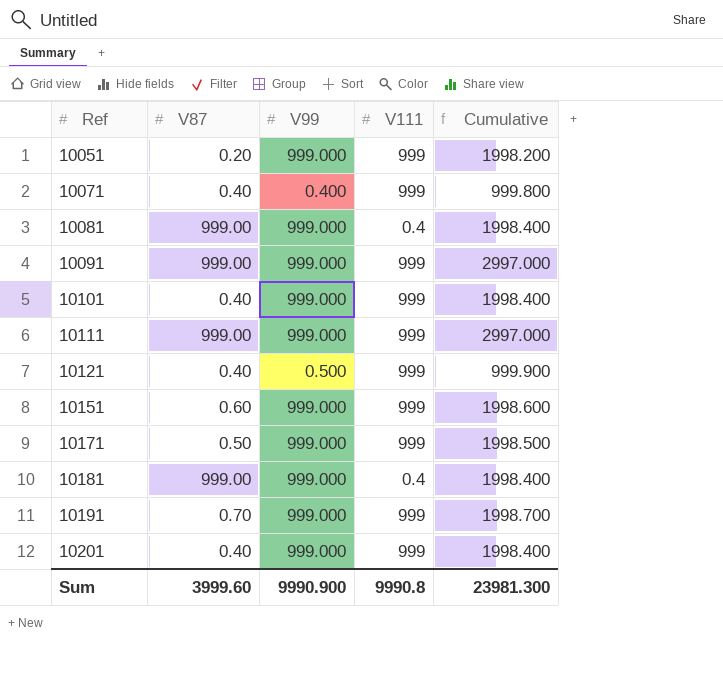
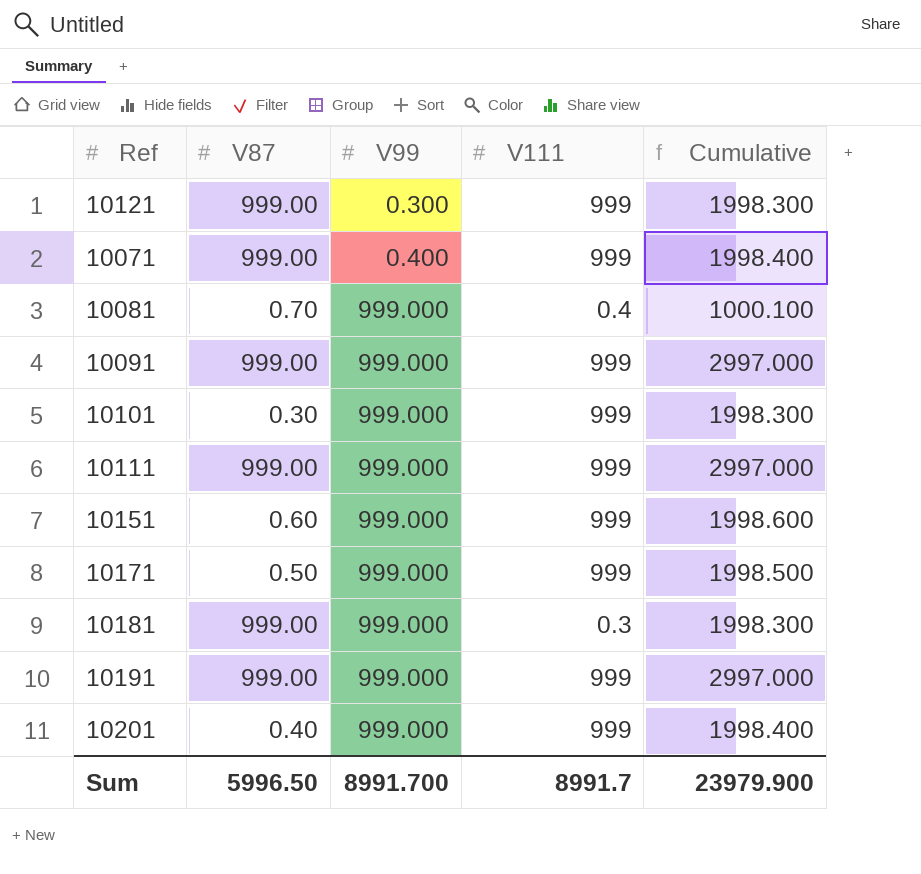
row order: Ref ascending -> V99 ascending
row 10051: 0.20 | 999.000 | 999 | 1998.200 -> none
10121 | V87: 0.40 -> 999.00
10121 | V99: 0.500 -> 0.300
10121 | Cumulative: 999.900 -> 1998.300
10071 | V87: 0.40 -> 999.00
10071 | Cumulative: 999.800 -> 1998.400
10081 | V87: 999.00 -> 0.70
10081 | Cumulative: 1998.400 -> 1000.100
10101 | V87: 0.40 -> 0.30
10101 | Cumulative: 1998.400 -> 1998.300
10181 | V111: 0.4 -> 0.3
10181 | Cumulative: 1998.400 -> 1998.300
10191 | V87: 0.70 -> 999.00
10191 | Cumulative: 1998.700 -> 2997.000
Sum | V87: 3999.60 -> 5996.50
Sum | V99: 9990.900 -> 8991.700
Sum | V111: 9990.8 -> 8991.7
Sum | Cumulative: 23981.300 -> 23979.900

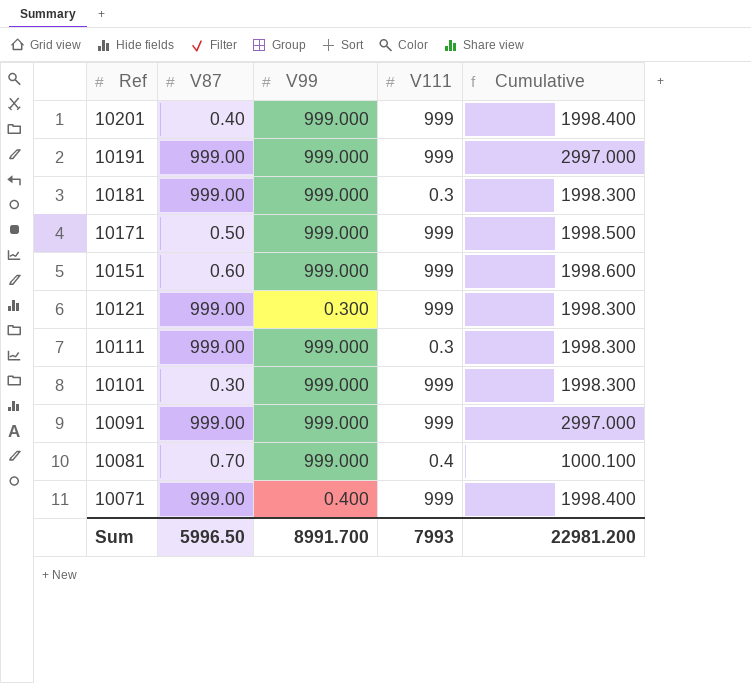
row order: V99 ascending -> Ref descending
10111 | V111: 999 -> 0.3
10111 | Cumulative: 2997.000 -> 1998.300
Sum | V111: 8991.7 -> 7993
Sum | Cumulative: 23979.900 -> 22981.200

